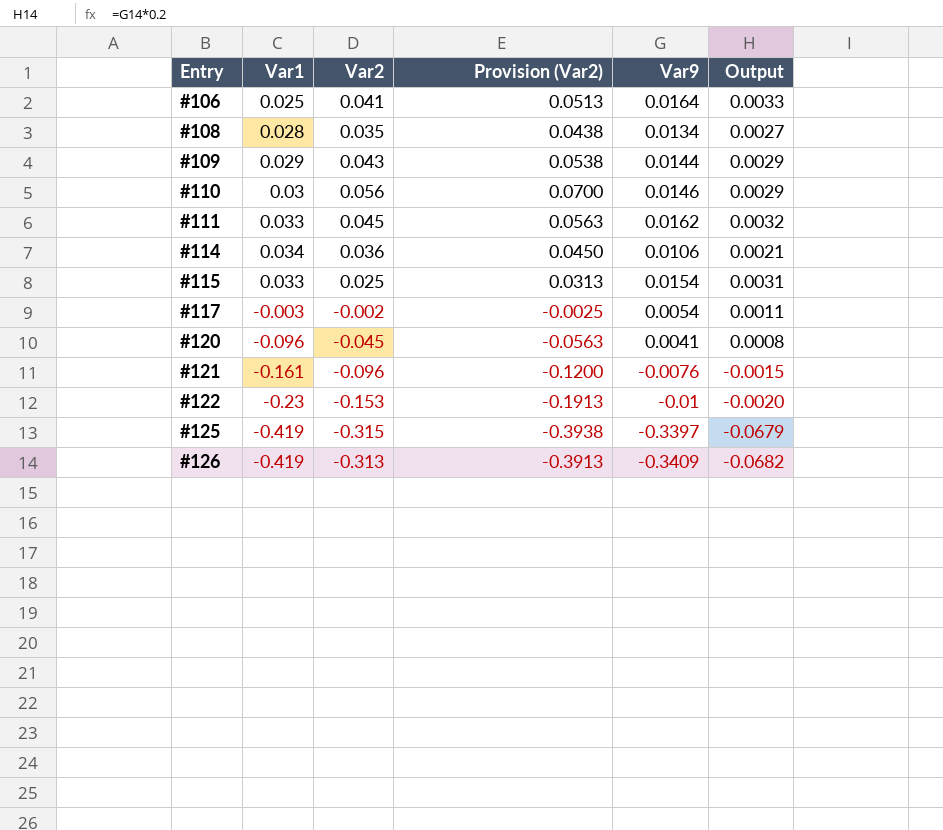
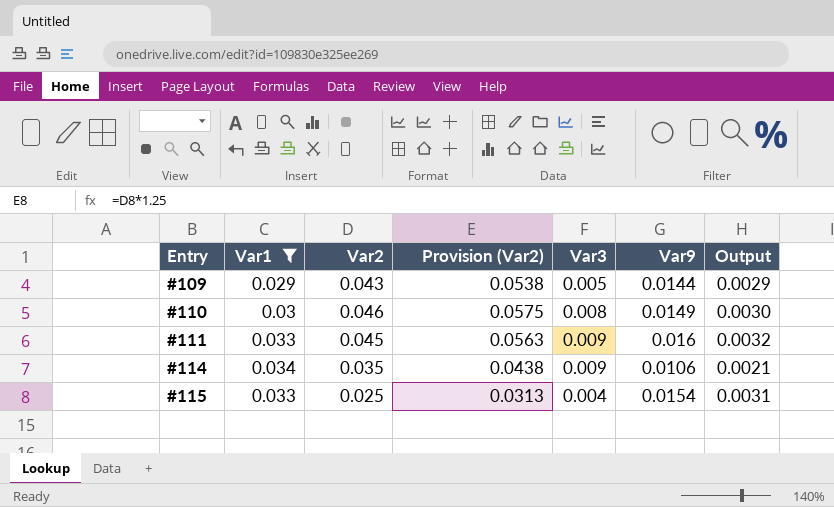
filter: none -> Var1 >= 0.029
column Var3 | position: none -> 5
#110 | Var2: 0.056 -> 0.046
#110 | Provision (Var2): 0.0700 -> 0.0575
#110 | Var9: 0.0146 -> 0.0149
#110 | Output: 0.0029 -> 0.0030
#111 | Var9: 0.0162 -> 0.016
#114 | Var2: 0.036 -> 0.035
#114 | Provision (Var2): 0.0450 -> 0.0438

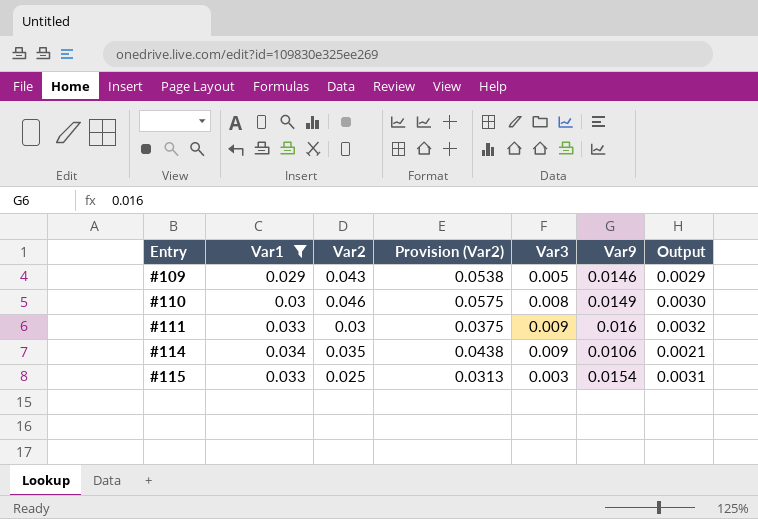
#109 | Var9: 0.0144 -> 0.0146
#111 | Var2: 0.045 -> 0.03
#111 | Provision (Var2): 0.0563 -> 0.0375
#115 | Var3: 0.004 -> 0.003

